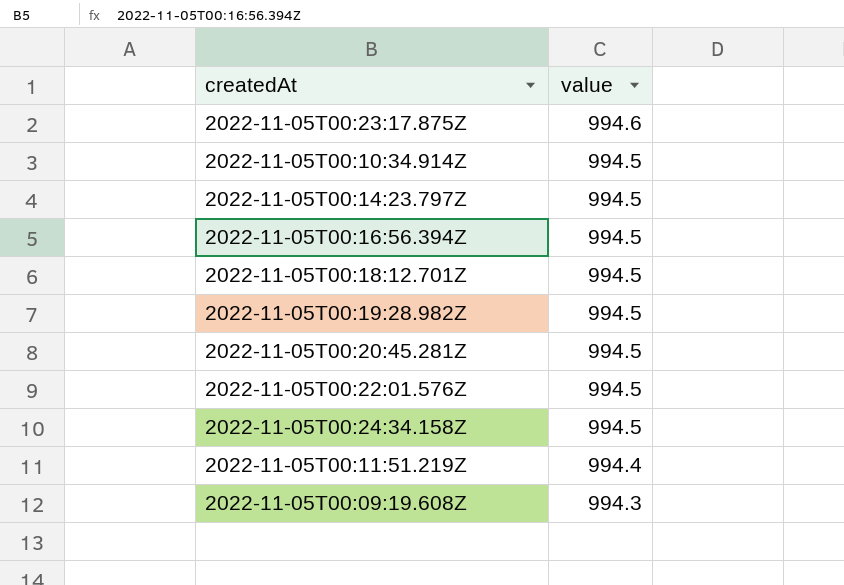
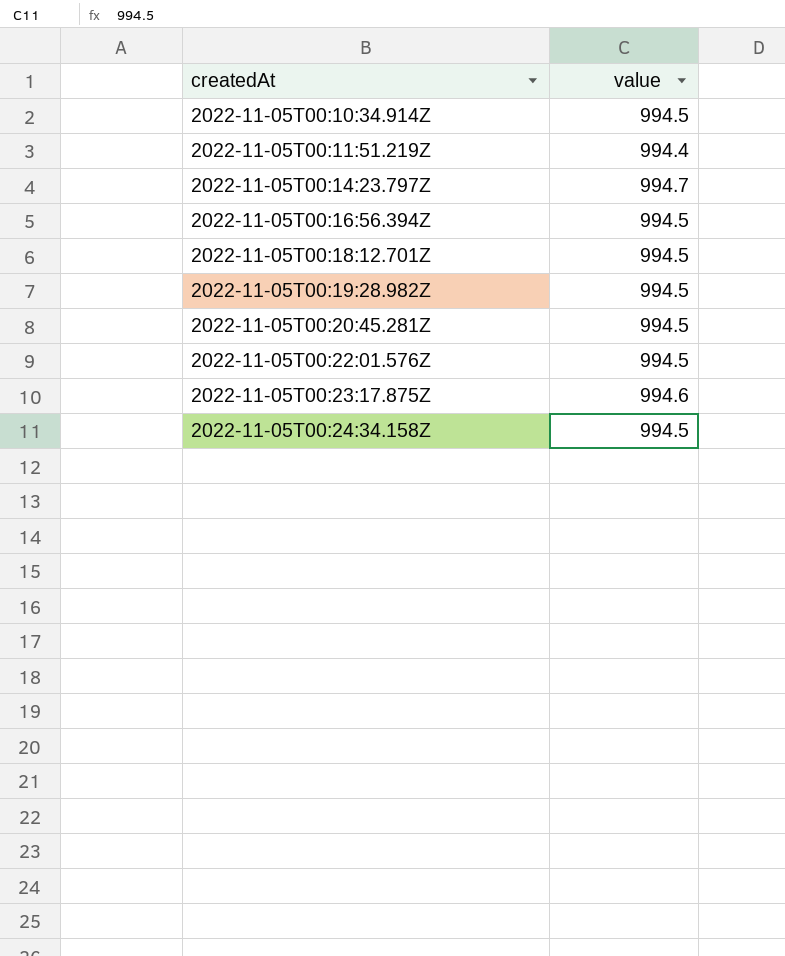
row order: value descending -> createdAt ascending
row 2022-11-05T00:09:19.608Z: 994.3 -> none
2022-11-05T00:14:23.797Z | value: 994.5 -> 994.7

